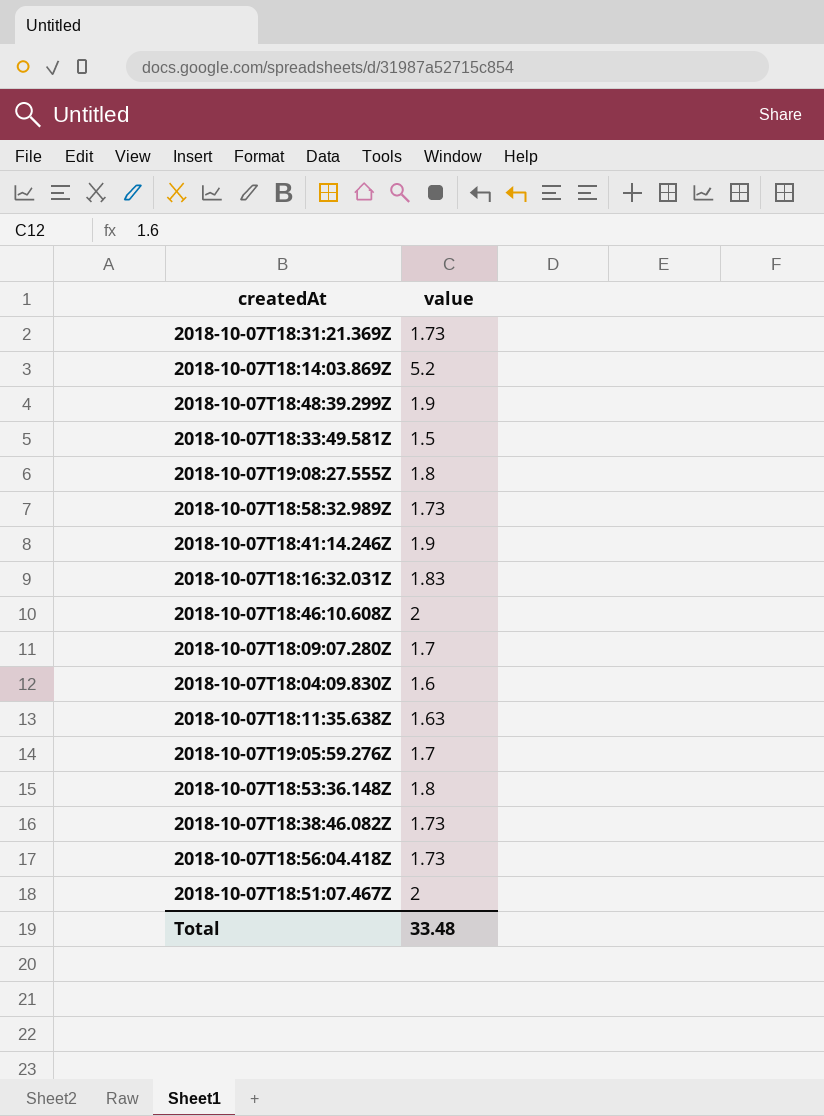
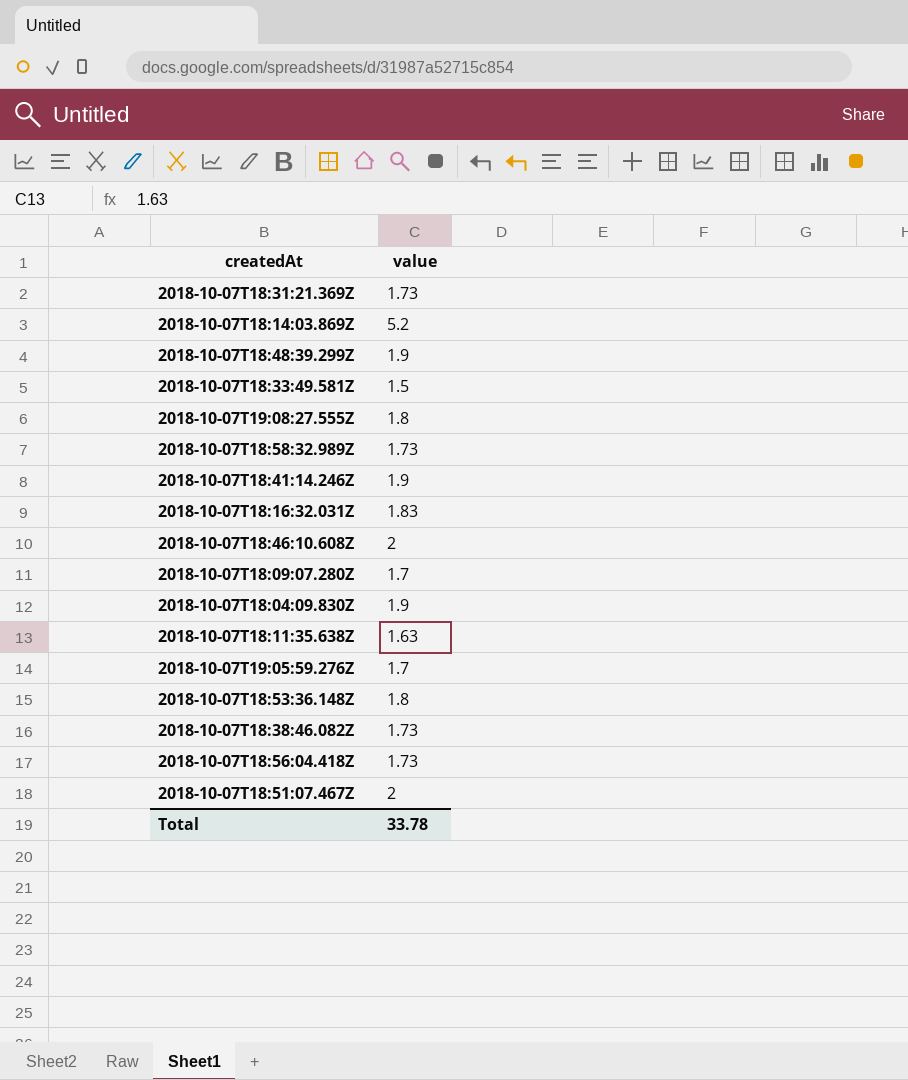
2018-10-07T18:04:09.830Z | value: 1.6 -> 1.9
Total | value: 33.48 -> 33.78

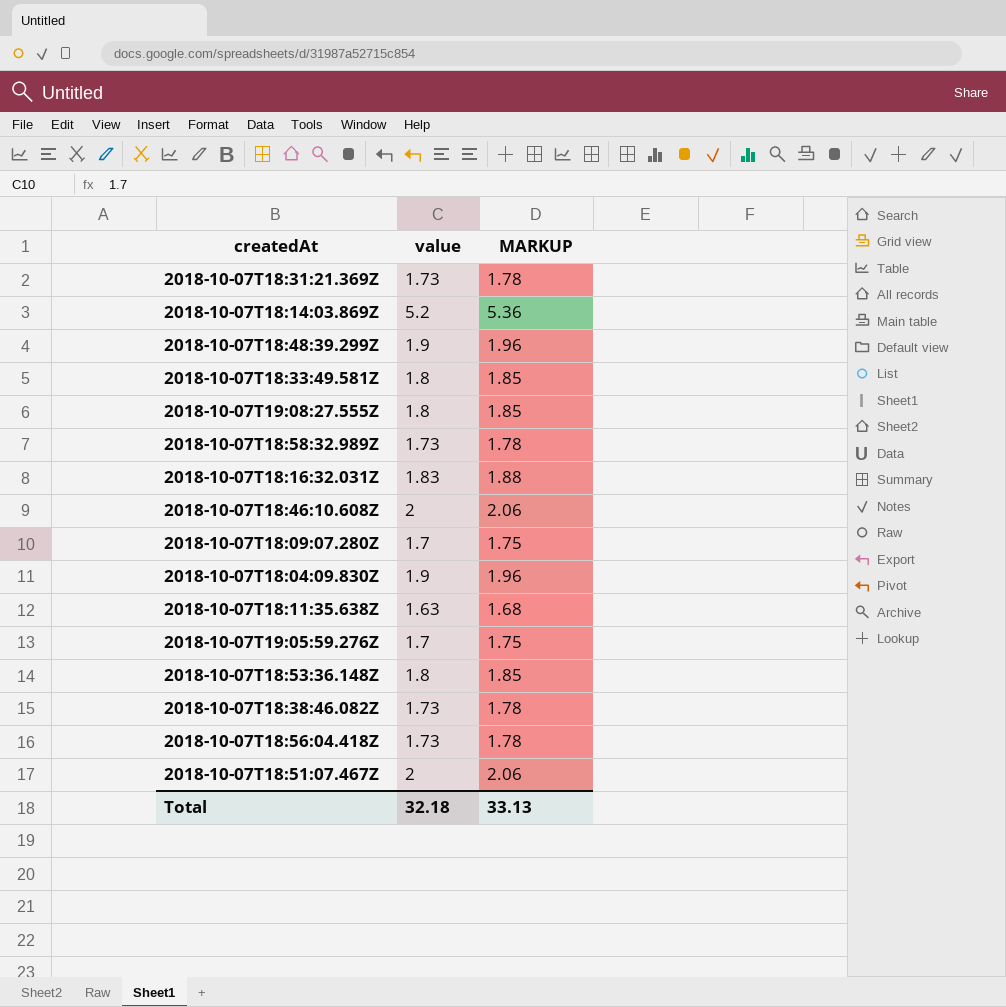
column MARKUP | formula: none -> [value] * 1.03
row 2018-10-07T18:41:14.246Z: 1.9 -> none
2018-10-07T18:33:49.581Z | value: 1.5 -> 1.8
Total | value: 33.78 -> 32.18

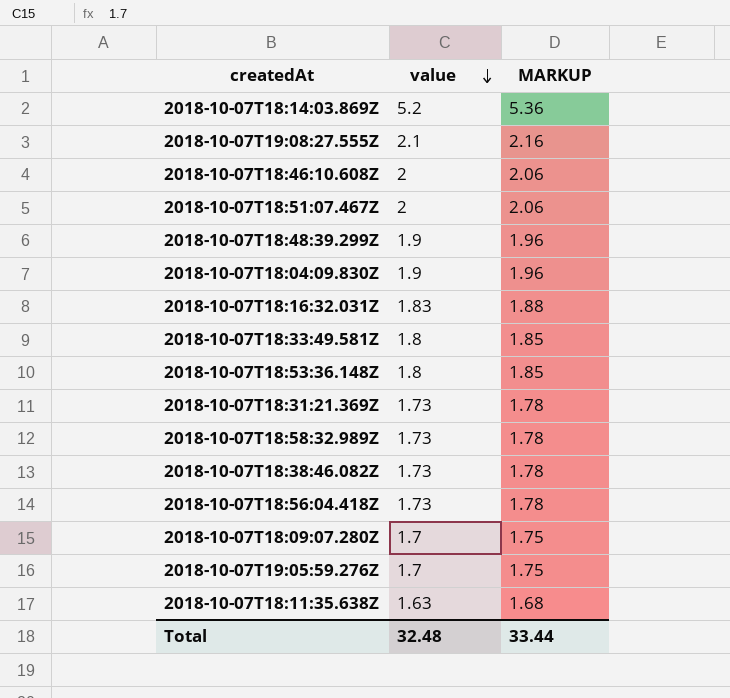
row order: none -> value descending
2018-10-07T19:08:27.555Z | value: 1.8 -> 2.1
2018-10-07T19:08:27.555Z | MARKUP: 1.85 -> 2.16
Total | value: 32.18 -> 32.48
Total | MARKUP: 33.13 -> 33.44

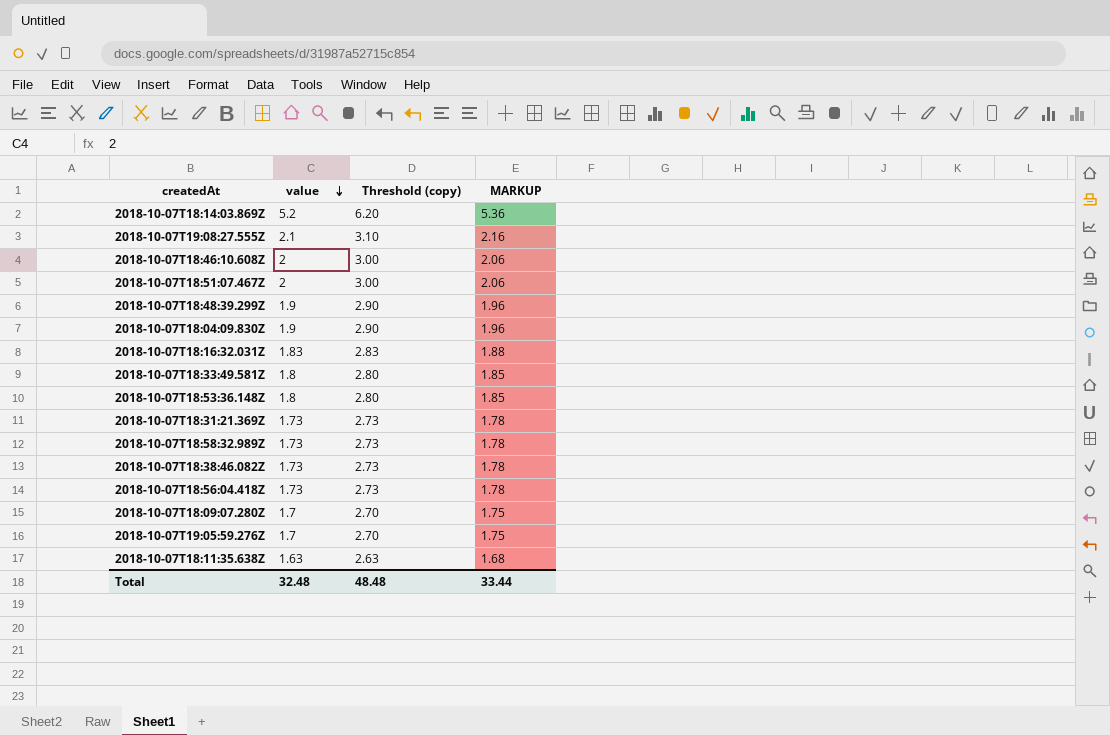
column Threshold (copy) | formula: none -> [value] + 1

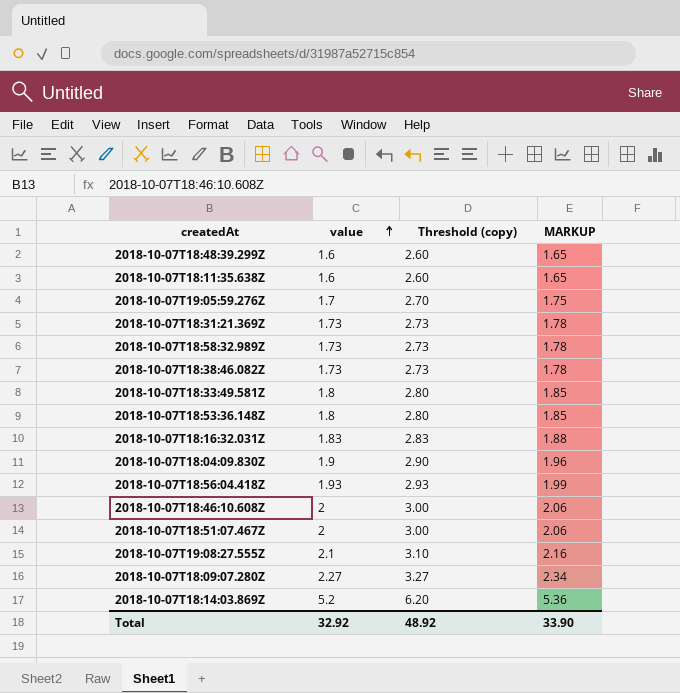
row order: value descending -> value ascending
2018-10-07T18:48:39.299Z | value: 1.9 -> 1.6
2018-10-07T18:48:39.299Z | Threshold (copy): 2.90 -> 2.60
2018-10-07T18:48:39.299Z | MARKUP: 1.96 -> 1.65
2018-10-07T18:11:35.638Z | value: 1.63 -> 1.6
2018-10-07T18:11:35.638Z | Threshold (copy): 2.63 -> 2.60
2018-10-07T18:11:35.638Z | MARKUP: 1.68 -> 1.65
2018-10-07T18:56:04.418Z | value: 1.73 -> 1.93
2018-10-07T18:56:04.418Z | Threshold (copy): 2.73 -> 2.93
2018-10-07T18:56:04.418Z | MARKUP: 1.78 -> 1.99
2018-10-07T18:09:07.280Z | value: 1.7 -> 2.27
2018-10-07T18:09:07.280Z | Threshold (copy): 2.70 -> 3.27
2018-10-07T18:09:07.280Z | MARKUP: 1.75 -> 2.34
Total | value: 32.48 -> 32.92
Total | Threshold (copy): 48.48 -> 48.92
Total | MARKUP: 33.44 -> 33.90

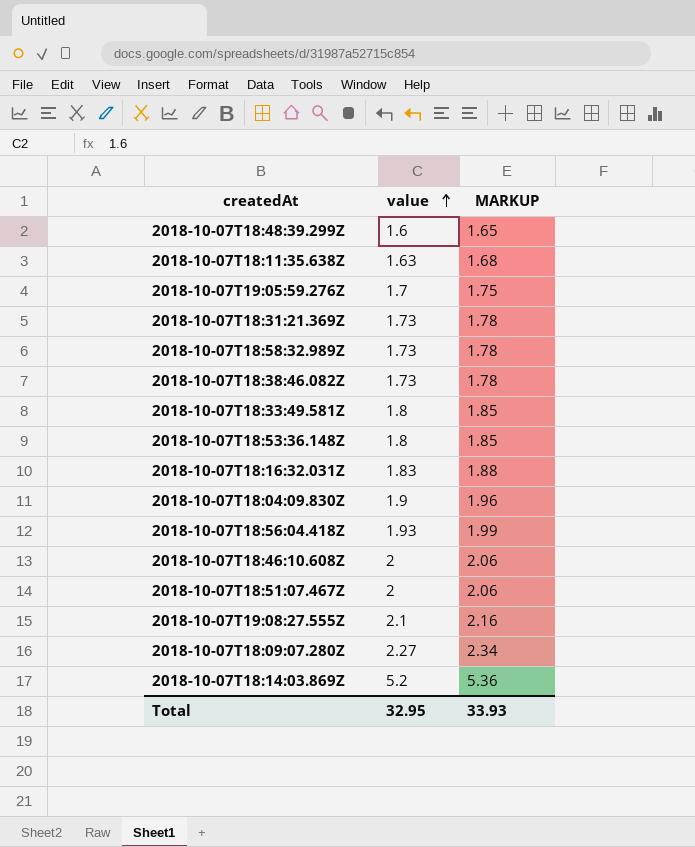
column Threshold (copy) | formula: [value] + 1 -> none
2018-10-07T18:11:35.638Z | value: 1.6 -> 1.63
2018-10-07T18:11:35.638Z | MARKUP: 1.65 -> 1.68
Total | value: 32.92 -> 32.95
Total | MARKUP: 33.90 -> 33.93

